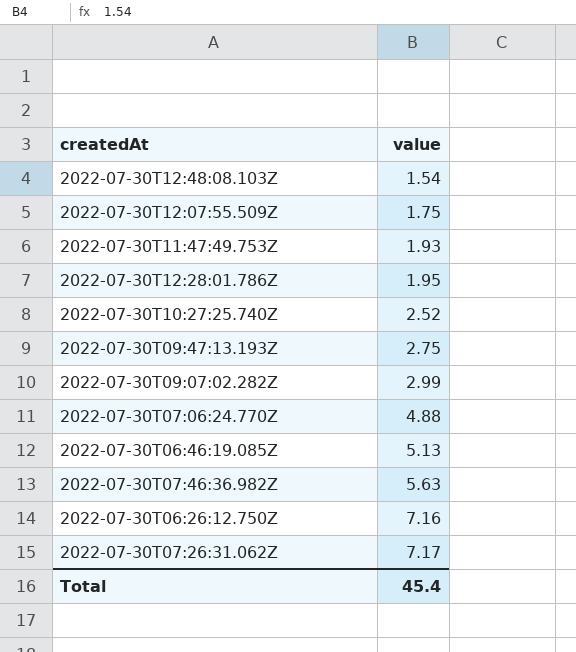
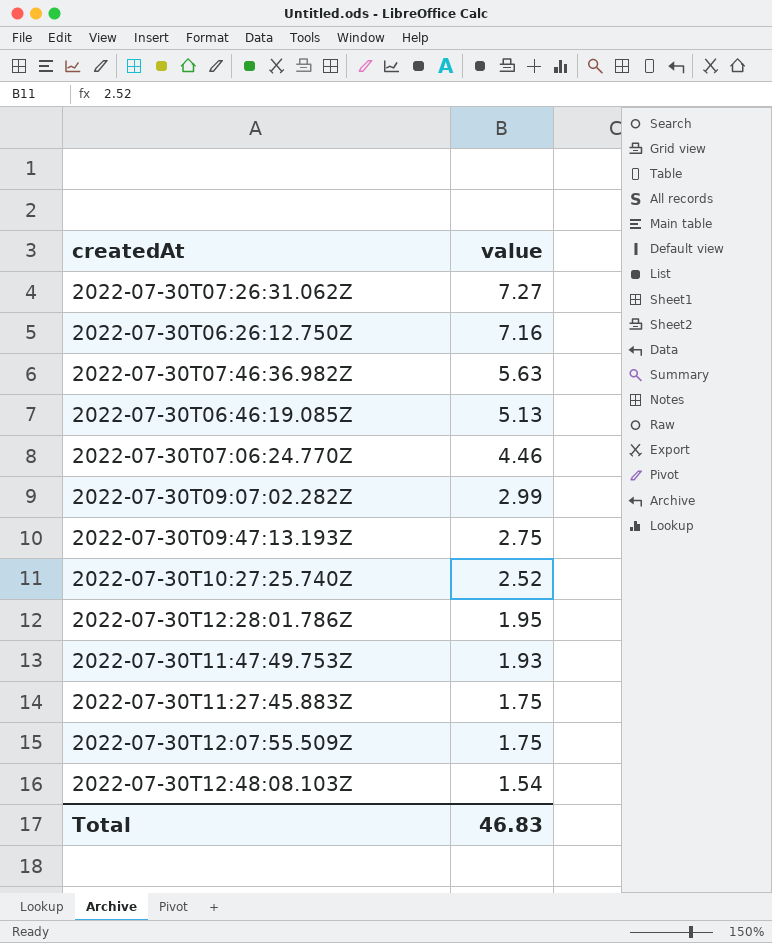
row order: value ascending -> value descending
2022-07-30T07:26:31.062Z | value: 7.17 -> 7.27
2022-07-30T07:06:24.770Z | value: 4.88 -> 4.46
row 2022-07-30T11:27:45.883Z: none -> 1.75
Total | value: 45.4 -> 46.83

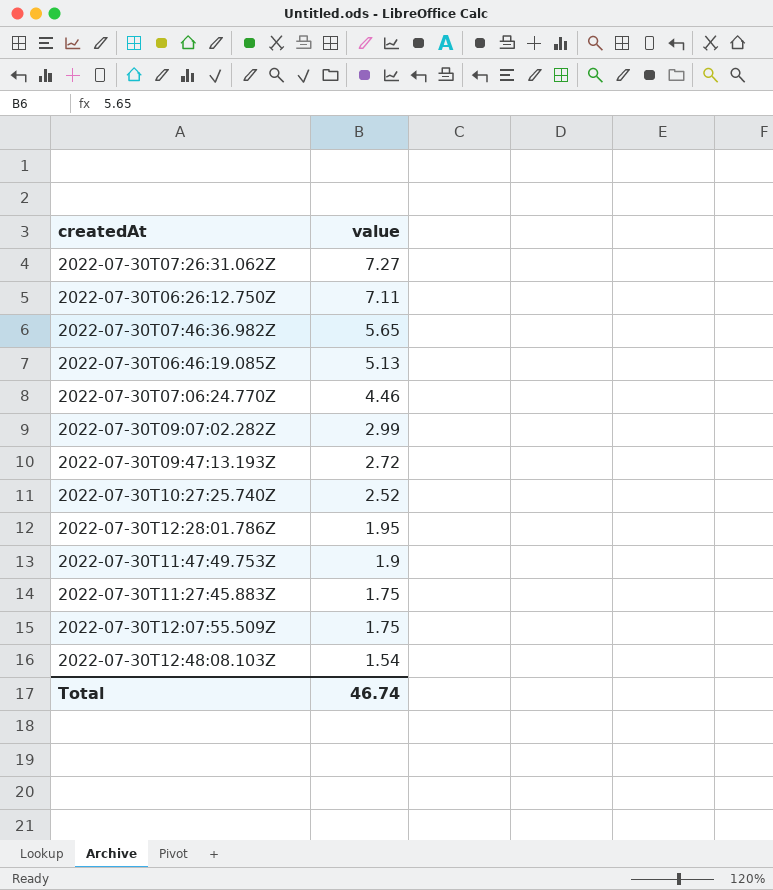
2022-07-30T06:26:12.750Z | value: 7.16 -> 7.11
2022-07-30T07:46:36.982Z | value: 5.63 -> 5.65
2022-07-30T09:47:13.193Z | value: 2.75 -> 2.72
2022-07-30T11:47:49.753Z | value: 1.93 -> 1.9
Total | value: 46.83 -> 46.74

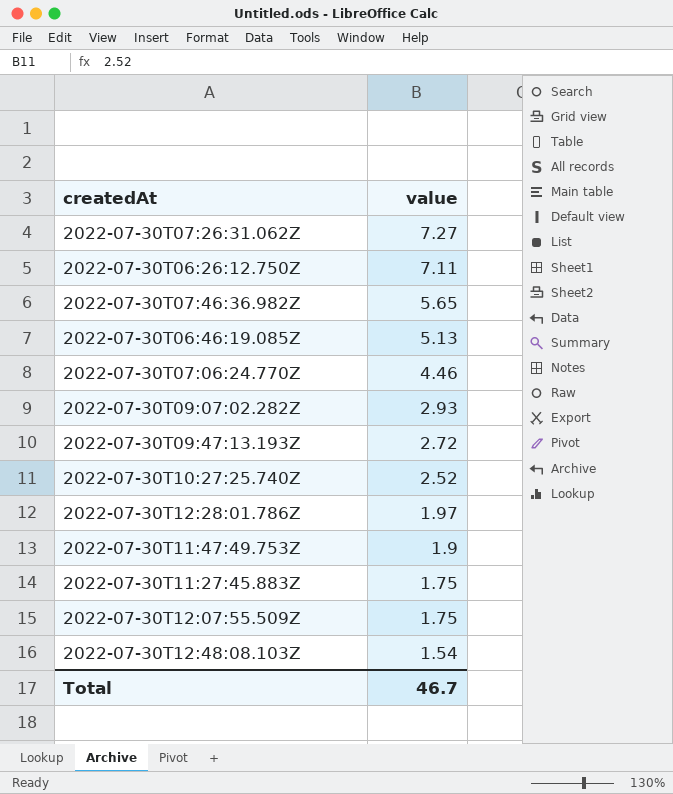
2022-07-30T09:07:02.282Z | value: 2.99 -> 2.93
2022-07-30T12:28:01.786Z | value: 1.95 -> 1.97
Total | value: 46.74 -> 46.7

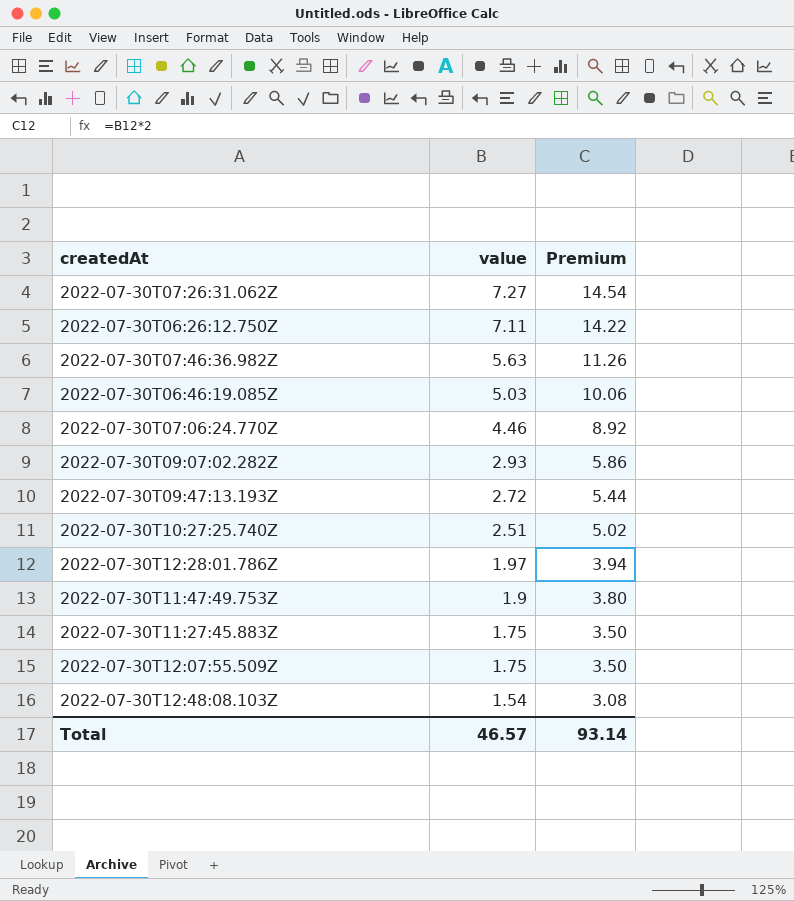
column Premium | formula: none -> [value] * 2
2022-07-30T07:46:36.982Z | value: 5.65 -> 5.63
2022-07-30T06:46:19.085Z | value: 5.13 -> 5.03
2022-07-30T10:27:25.740Z | value: 2.52 -> 2.51
Total | value: 46.7 -> 46.57

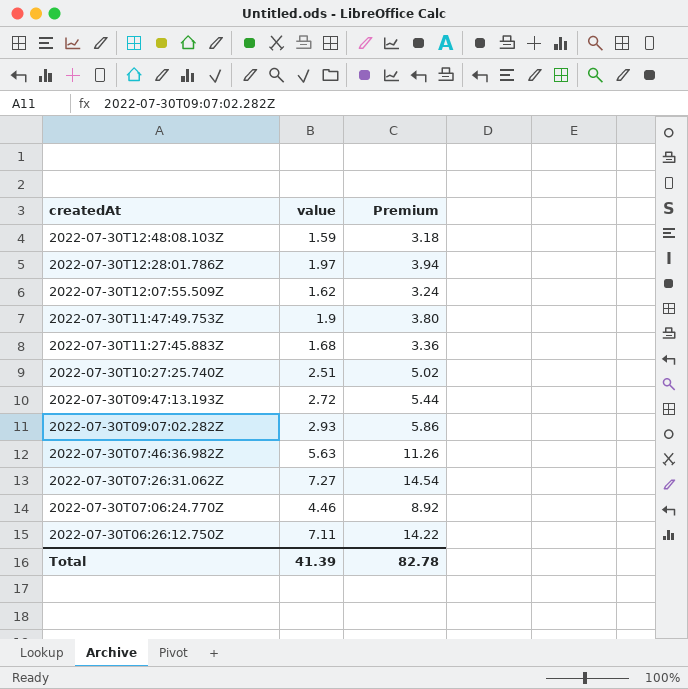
row order: value descending -> createdAt descending
row 2022-07-30T06:46:19.085Z: 5.03 | 10.06 -> none
2022-07-30T12:48:08.103Z | value: 1.54 -> 1.59
2022-07-30T12:48:08.103Z | Premium: 3.08 -> 3.18
2022-07-30T12:07:55.509Z | value: 1.75 -> 1.62
2022-07-30T12:07:55.509Z | Premium: 3.50 -> 3.24
2022-07-30T11:27:45.883Z | value: 1.75 -> 1.68
2022-07-30T11:27:45.883Z | Premium: 3.50 -> 3.36
Total | value: 46.57 -> 41.39
Total | Premium: 93.14 -> 82.78

